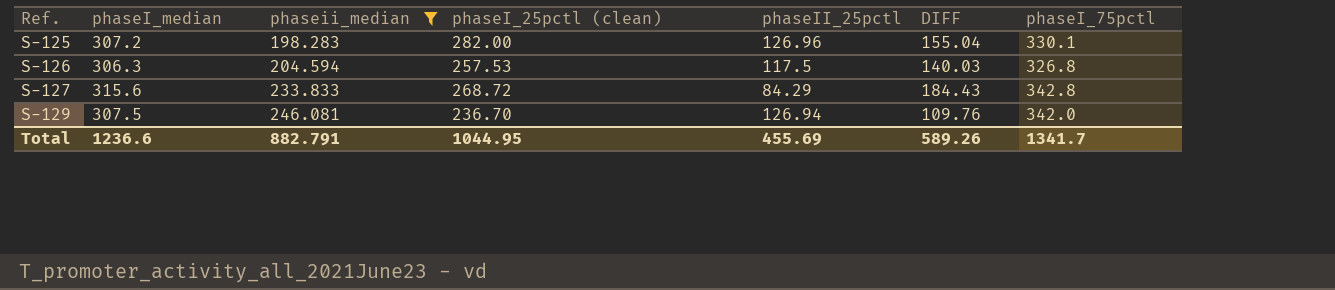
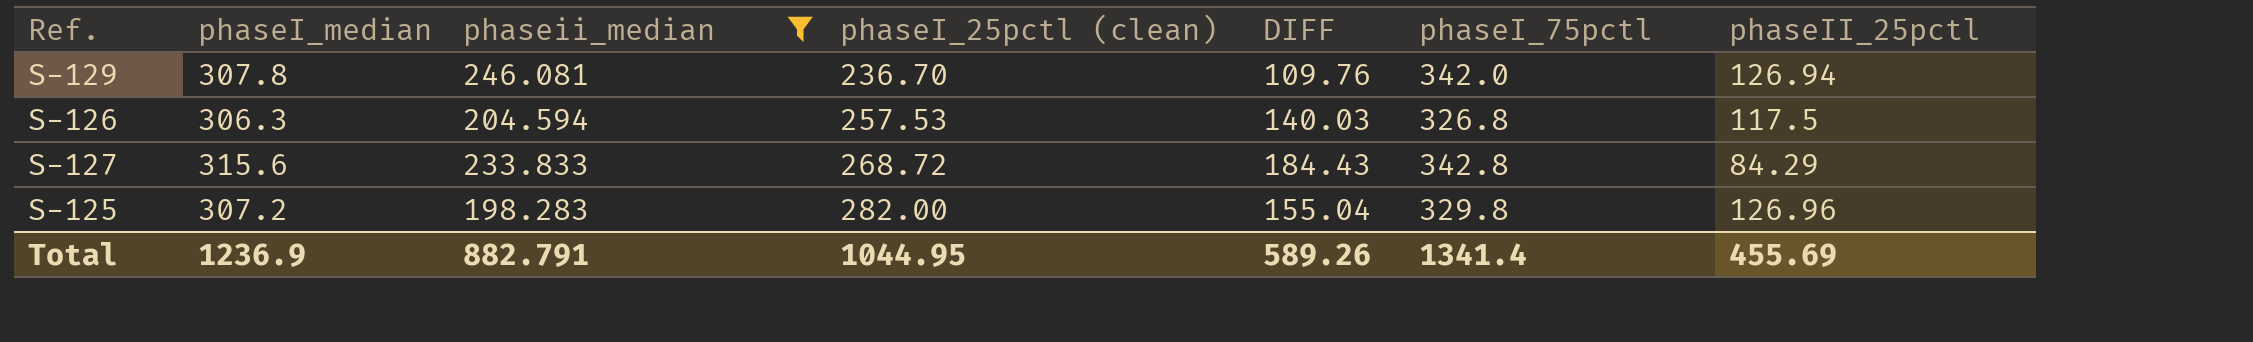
row order: Ref. ascending -> phaseI_25pctl (clean) ascending
column phaseII_25pctl | position: 5 -> 7
S-129 | phaseI_median: 307.5 -> 307.8
S-125 | phaseI_75pctl: 330.1 -> 329.8
Total | phaseI_median: 1236.6 -> 1236.9
Total | phaseI_75pctl: 1341.7 -> 1341.4

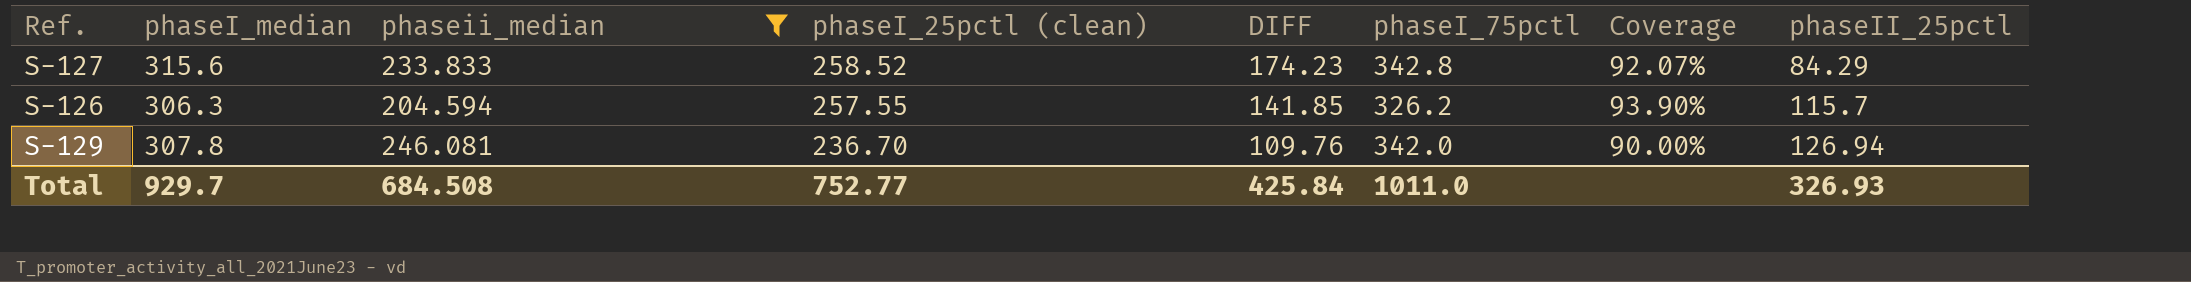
row order: phaseI_25pctl (clean) ascending -> phaseI_25pctl (clean) descending
column Coverage | formula: none -> [phaseI_median] / [phaseI_75pctl]
row S-125: 307.2 | 198.283 | 282.00 | 155.04 | 329.8 | 126.96 -> none
S-127 | phaseI_25pctl (clean): 268.72 -> 258.52
S-127 | DIFF: 184.43 -> 174.23
S-126 | phaseI_25pctl (clean): 257.53 -> 257.55
S-126 | DIFF: 140.03 -> 141.85
S-126 | phaseI_75pctl: 326.8 -> 326.2
S-126 | phaseII_25pctl: 117.5 -> 115.7
Total | phaseI_median: 1236.9 -> 929.7
Total | phaseii_median: 882.791 -> 684.508
Total | phaseI_25pctl (clean): 1044.95 -> 752.77
Total | DIFF: 589.26 -> 425.84
Total | phaseI_75pctl: 1341.4 -> 1011.0
Total | phaseII_25pctl: 455.69 -> 326.93

